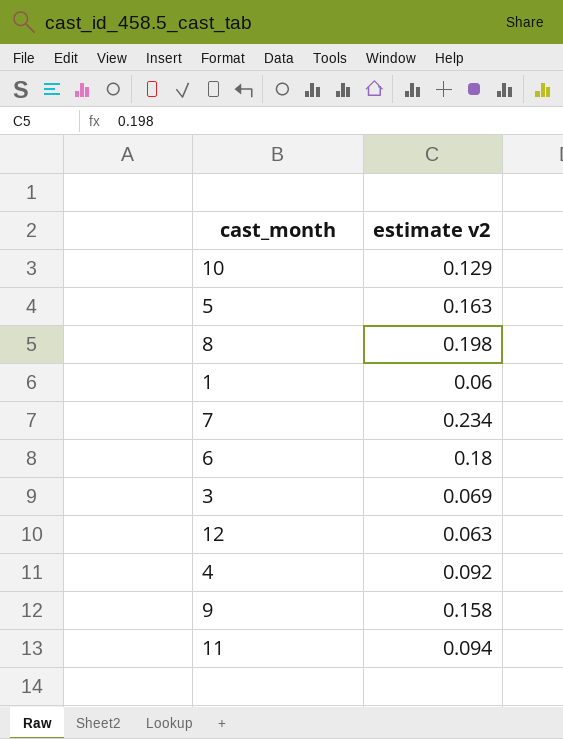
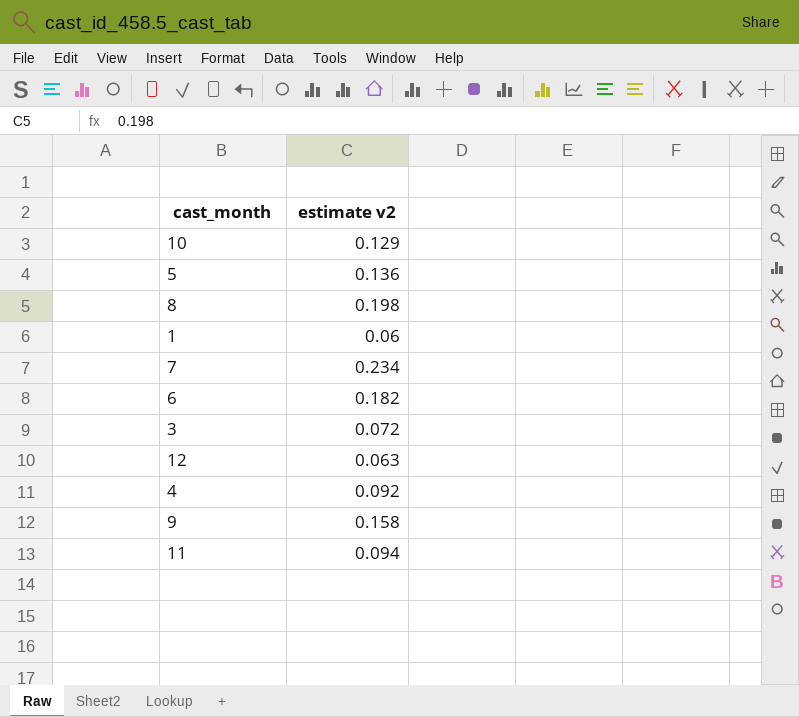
5 | estimate v2: 0.163 -> 0.136
6 | estimate v2: 0.18 -> 0.182
3 | estimate v2: 0.069 -> 0.072

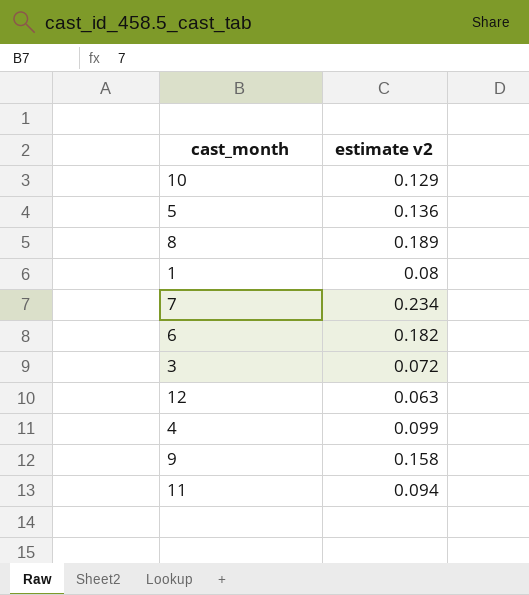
8 | estimate v2: 0.198 -> 0.189
1 | estimate v2: 0.06 -> 0.08
4 | estimate v2: 0.092 -> 0.099

